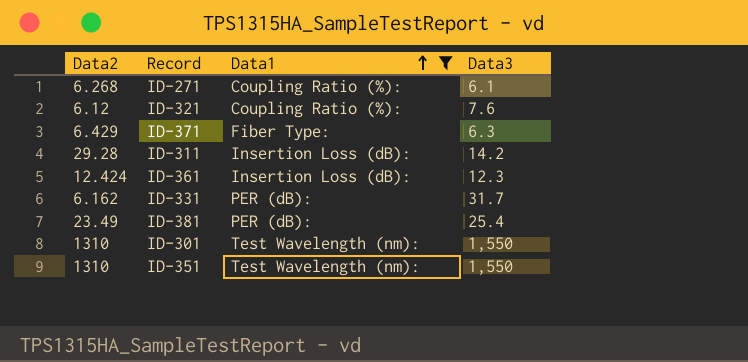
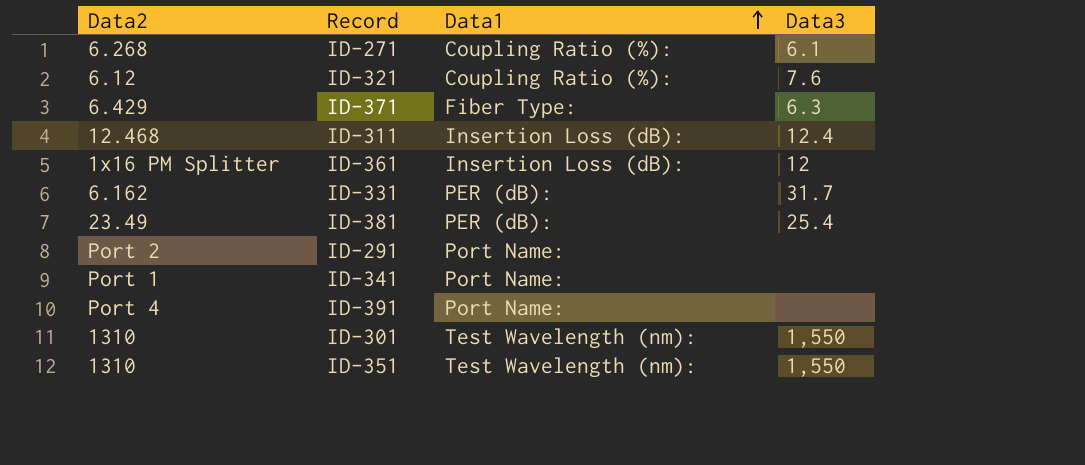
filter: Data1 != Port Name: -> none
ID-311 | Data2: 29.28 -> 12.468
ID-311 | Data3: 14.2 -> 12.4
ID-361 | Data2: 12.424 -> 1x16 PM Splitter
ID-361 | Data3: 12.3 -> 12

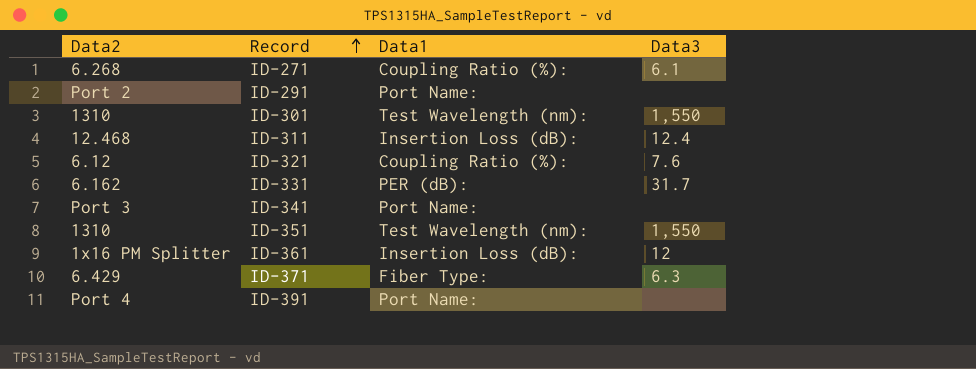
row order: Data1 ascending -> Record ascending
row ID-381: 23.49 | PER (dB): | 25.4 -> none
ID-341 | Data2: Port 1 -> Port 3

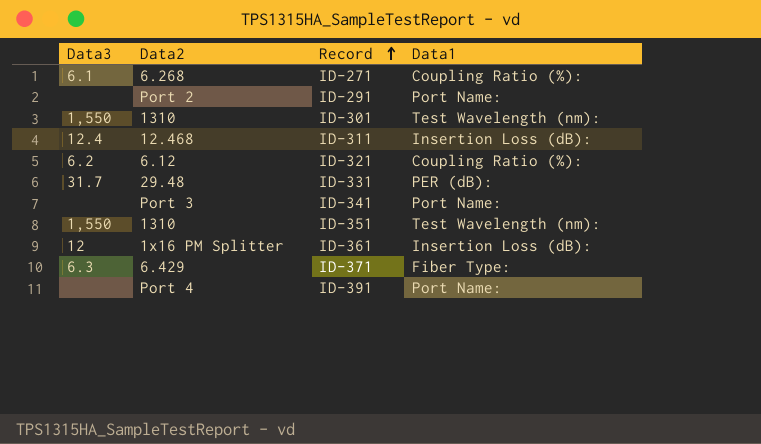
column Data3 | position: 4 -> 1
ID-321 | Data3: 7.6 -> 6.2
ID-331 | Data2: 6.162 -> 29.48

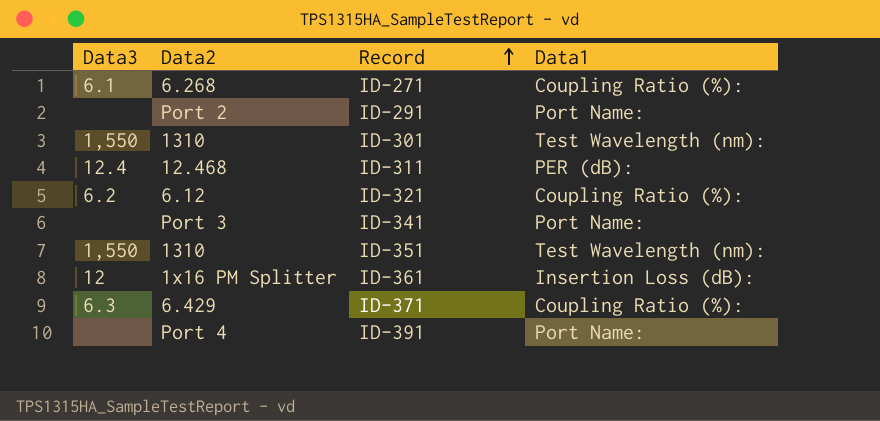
row ID-331: 31.7 | 29.48 | PER (dB): -> none
ID-311 | Data1: Insertion Loss (dB): -> PER (dB):
ID-371 | Data1: Fiber Type: -> Coupling Ratio (%):

